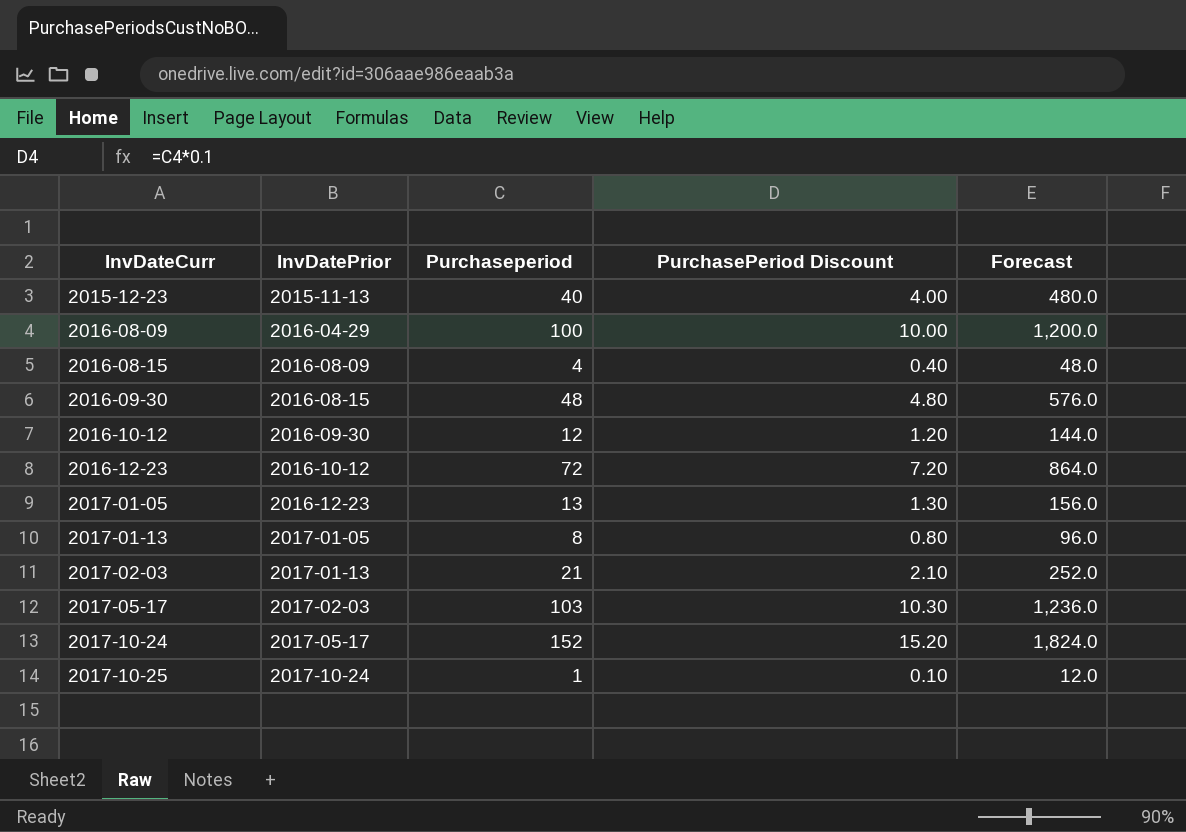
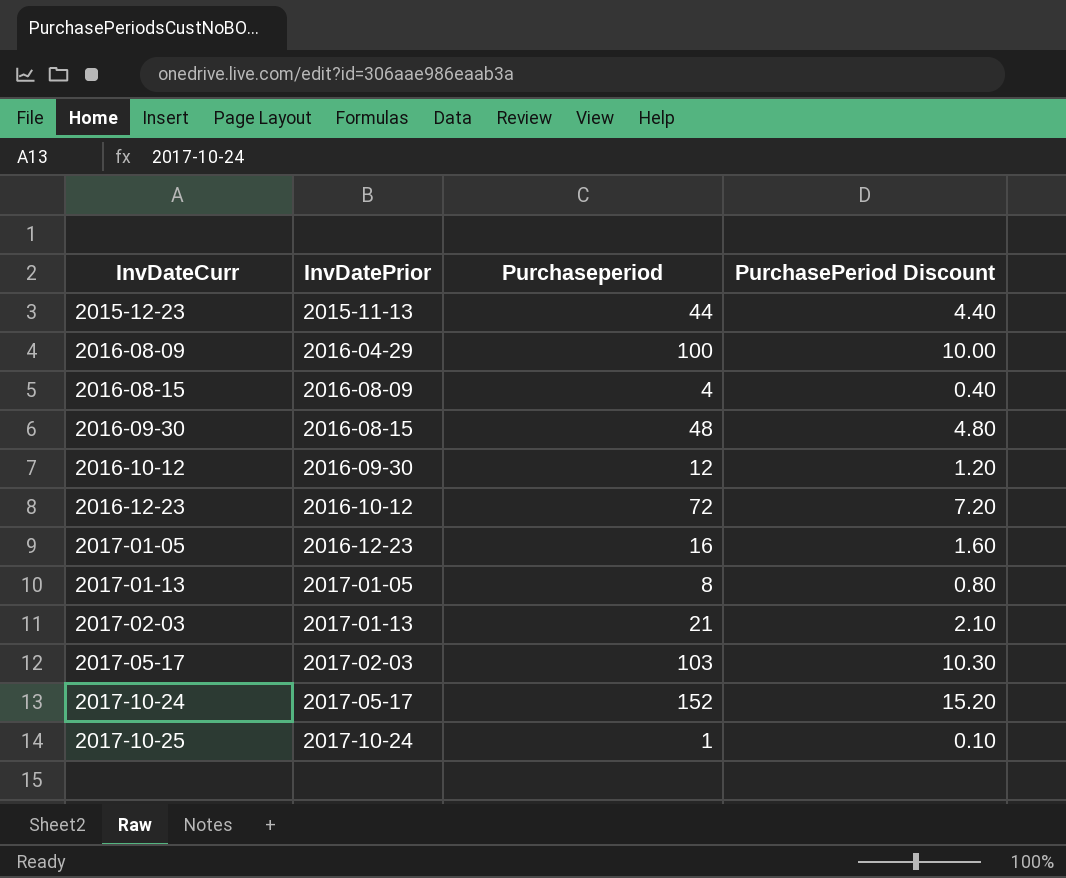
column Forecast | formula: [Purchaseperiod] * 12 -> none
2015-12-23 | Purchaseperiod: 40 -> 44
2015-12-23 | PurchasePeriod Discount: 4.00 -> 4.40
2017-01-05 | Purchaseperiod: 13 -> 16
2017-01-05 | PurchasePeriod Discount: 1.30 -> 1.60

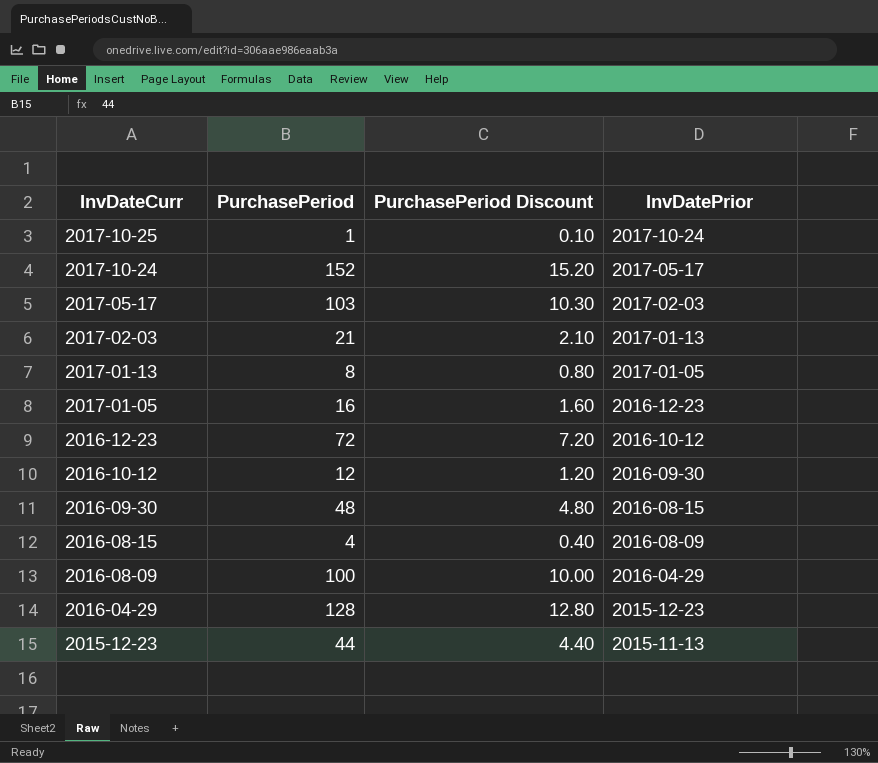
row order: InvDateCurr ascending -> InvDateCurr descending
column name: Purchaseperiod -> PurchasePeriod
column InvDatePrior | position: 2 -> 4
row 2016-04-29: none -> 128 | 12.80 | 2015-12-23

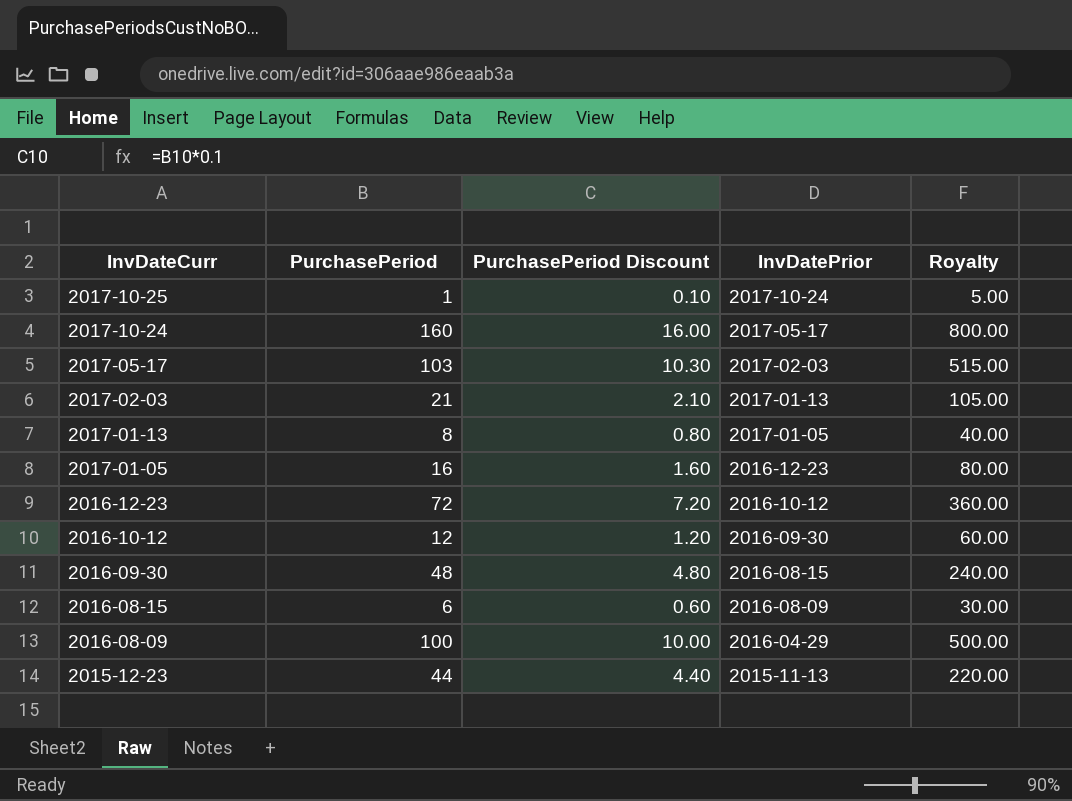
column Royalty | formula: none -> [PurchasePeriod] * 5
row 2016-04-29: 128 | 12.80 | 2015-12-23 -> none
2017-10-24 | PurchasePeriod: 152 -> 160
2017-10-24 | PurchasePeriod Discount: 15.20 -> 16.00
2016-08-15 | PurchasePeriod: 4 -> 6
2016-08-15 | PurchasePeriod Discount: 0.40 -> 0.60

